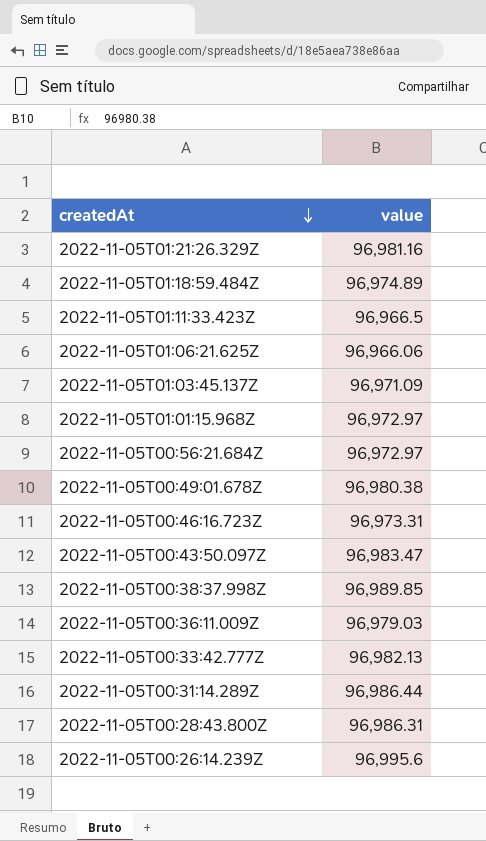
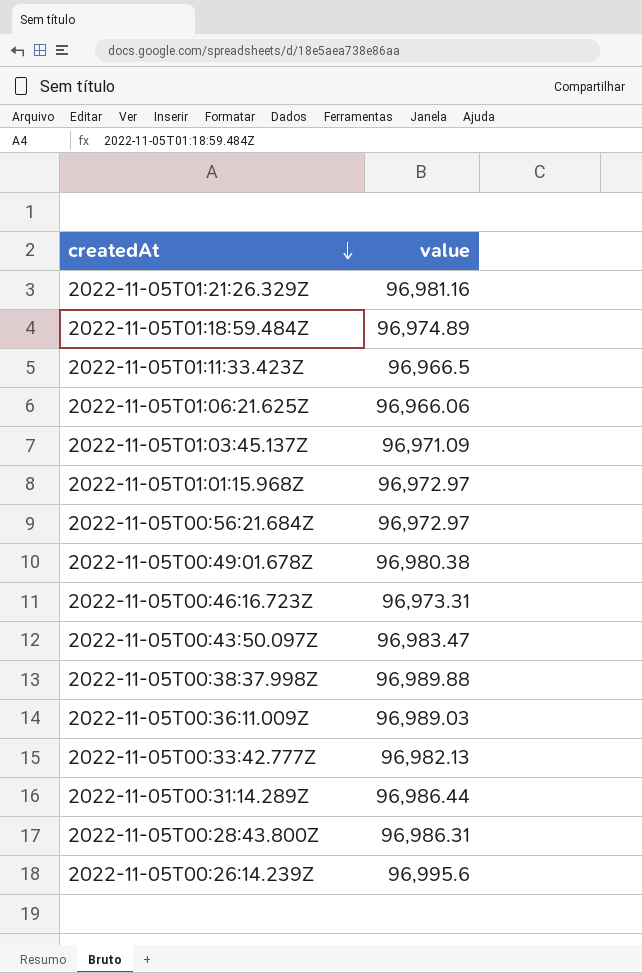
2022-11-05T00:38:37.998Z | value: 96,989.85 -> 96,989.88
2022-11-05T00:36:11.009Z | value: 96,979.03 -> 96,989.03

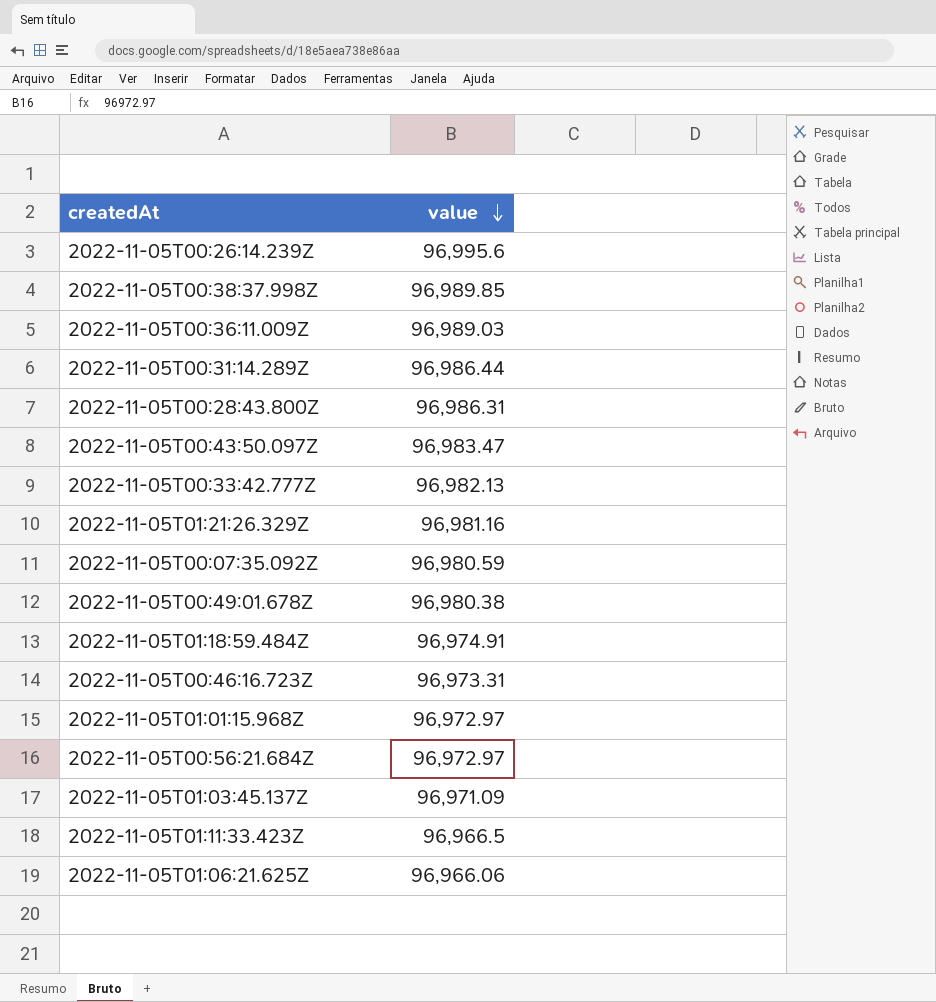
row order: createdAt descending -> value descending
2022-11-05T00:38:37.998Z | value: 96,989.88 -> 96,989.85
row 2022-11-05T00:07:35.092Z: none -> 96,980.59
2022-11-05T01:18:59.484Z | value: 96,974.89 -> 96,974.91

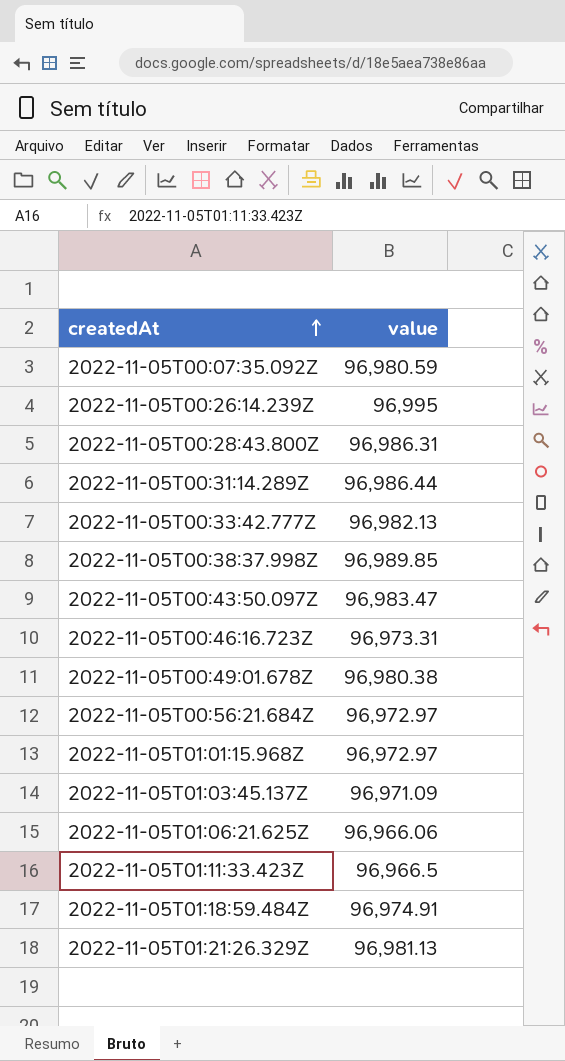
row order: value descending -> createdAt ascending
row 2022-11-05T00:36:11.009Z: 96,989.03 -> none
2022-11-05T00:26:14.239Z | value: 96,995.6 -> 96,995
2022-11-05T01:21:26.329Z | value: 96,981.16 -> 96,981.13

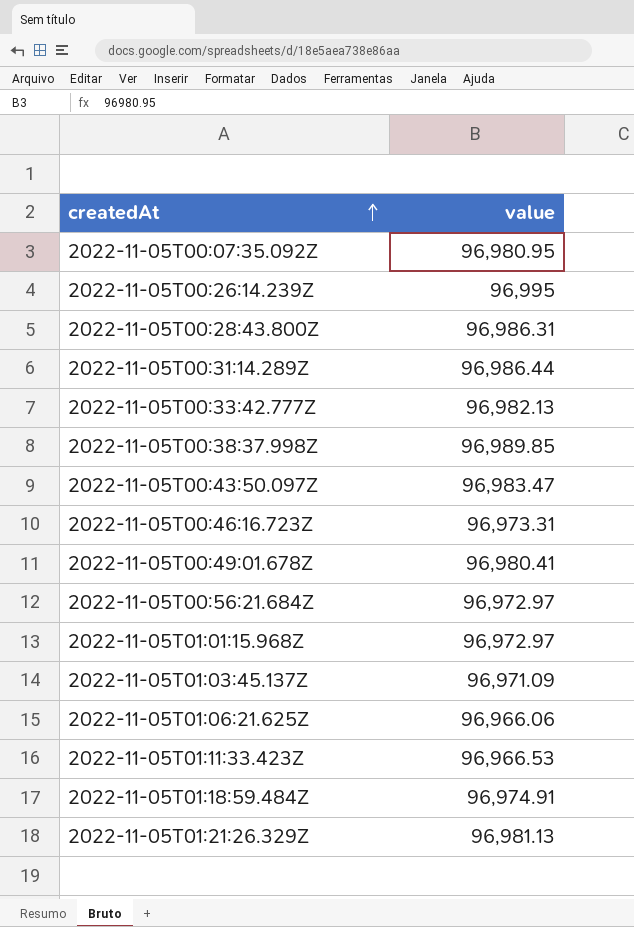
2022-11-05T00:07:35.092Z | value: 96,980.59 -> 96,980.95
2022-11-05T00:49:01.678Z | value: 96,980.38 -> 96,980.41
2022-11-05T01:11:33.423Z | value: 96,966.5 -> 96,966.53

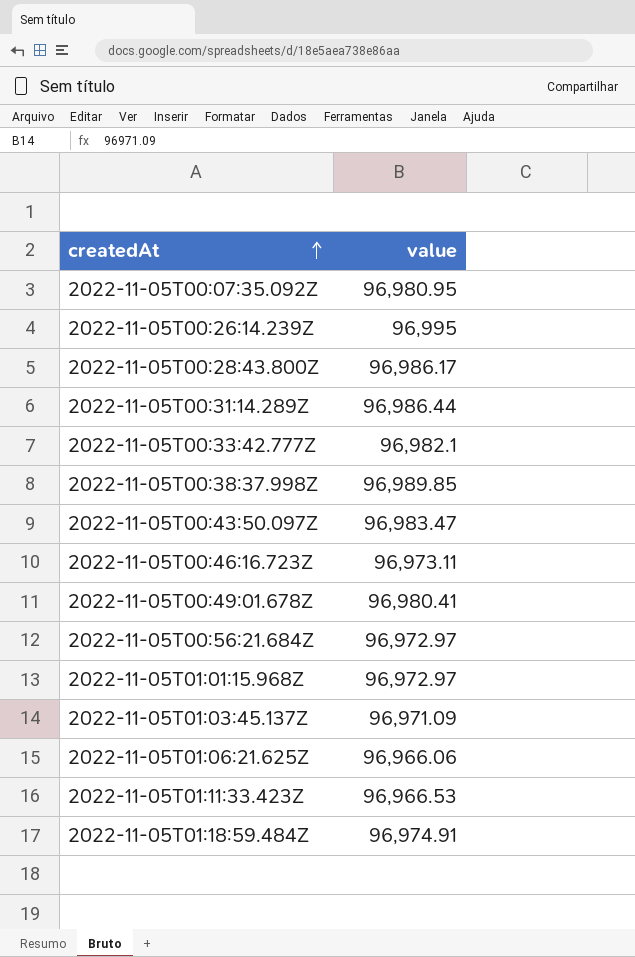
row 2022-11-05T01:21:26.329Z: 96,981.13 -> none
2022-11-05T00:28:43.800Z | value: 96,986.31 -> 96,986.17
2022-11-05T00:33:42.777Z | value: 96,982.13 -> 96,982.1
2022-11-05T00:46:16.723Z | value: 96,973.31 -> 96,973.11

